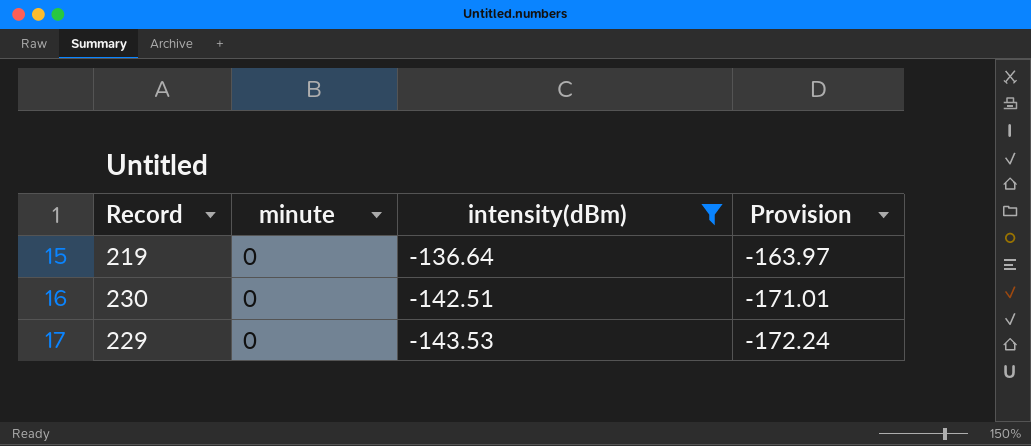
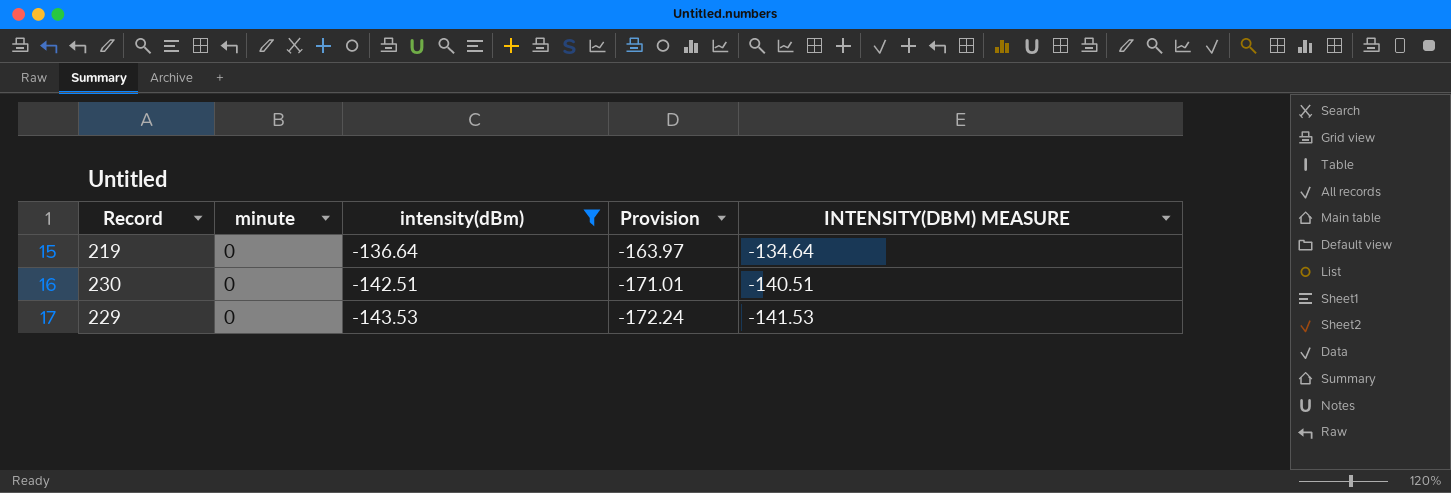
column INTENSITY(DBM) MEASURE | formula: none -> [intensity(dBm)] + 2

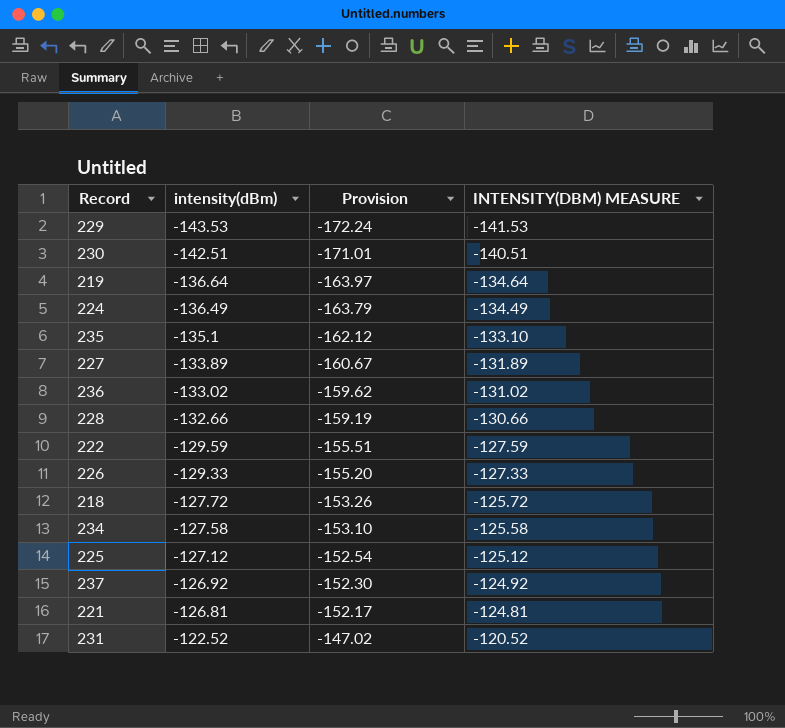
filter: intensity(dBm) <= -136.64 -> none
row order: intensity(dBm) descending -> intensity(dBm) ascending
column minute | position: 2 -> none

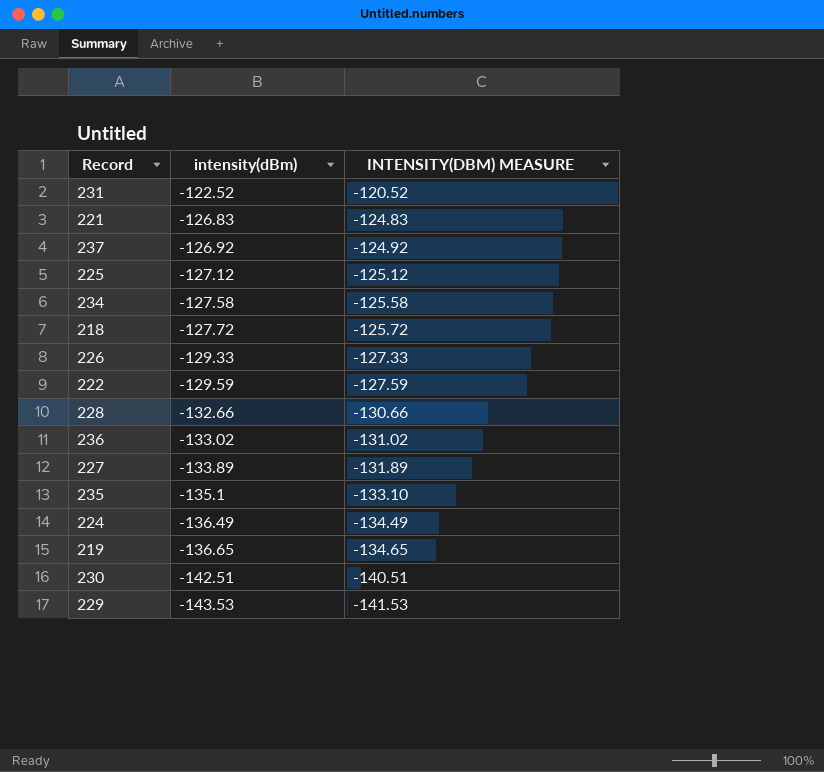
row order: intensity(dBm) ascending -> intensity(dBm) descending
column Provision | formula: [intensity(dBm)] * 1.2 -> none
221 | intensity(dBm): -126.81 -> -126.83
221 | INTENSITY(DBM) MEASURE: -124.81 -> -124.83
219 | intensity(dBm): -136.64 -> -136.65
219 | INTENSITY(DBM) MEASURE: -134.64 -> -134.65

